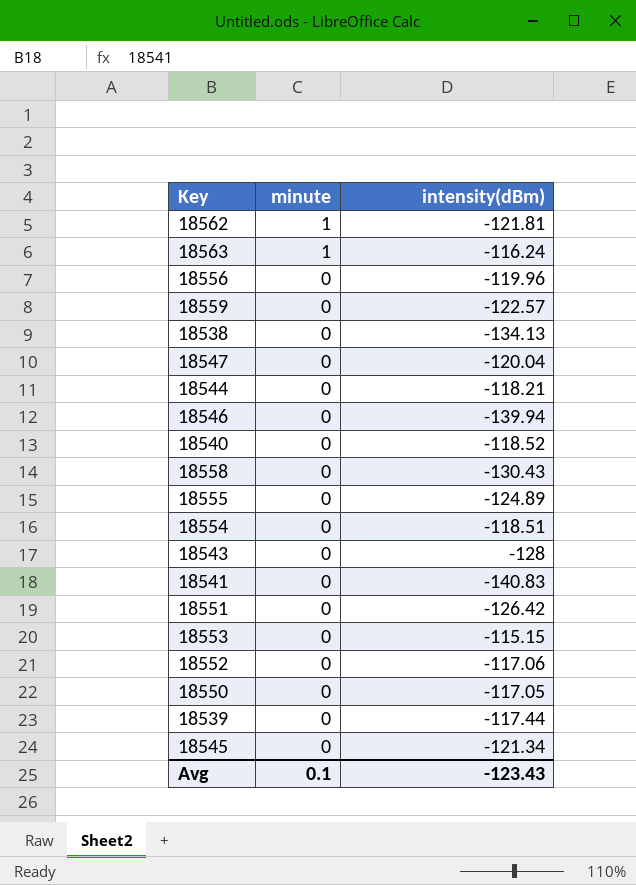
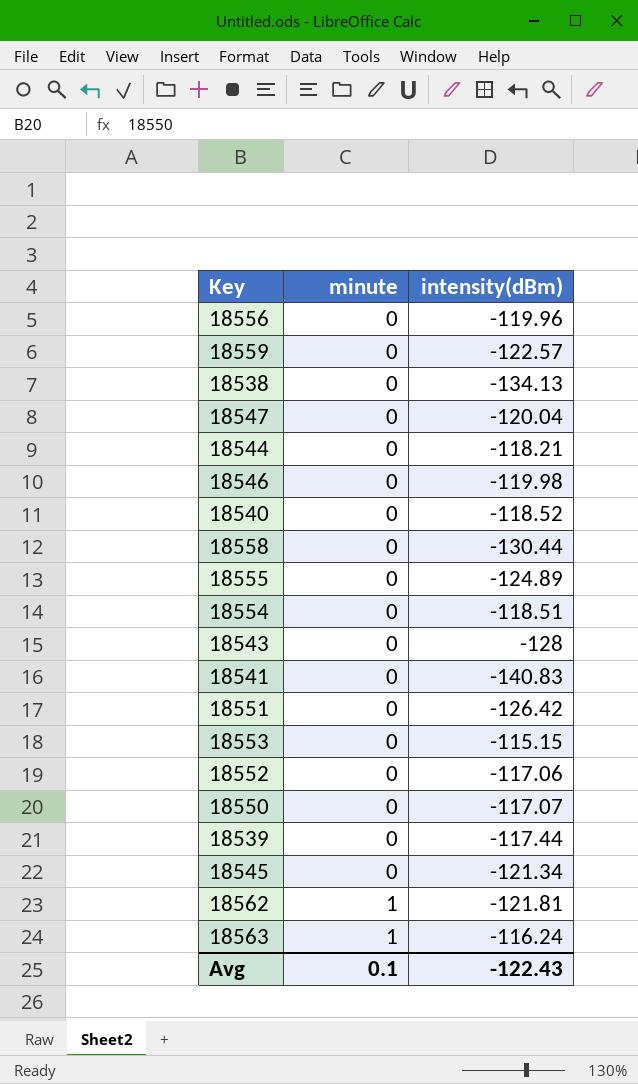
row order: minute descending -> minute ascending
18546 | intensity(dBm): -139.94 -> -119.98
18558 | intensity(dBm): -130.43 -> -130.44
18550 | intensity(dBm): -117.05 -> -117.07
Avg | intensity(dBm): -123.43 -> -122.43

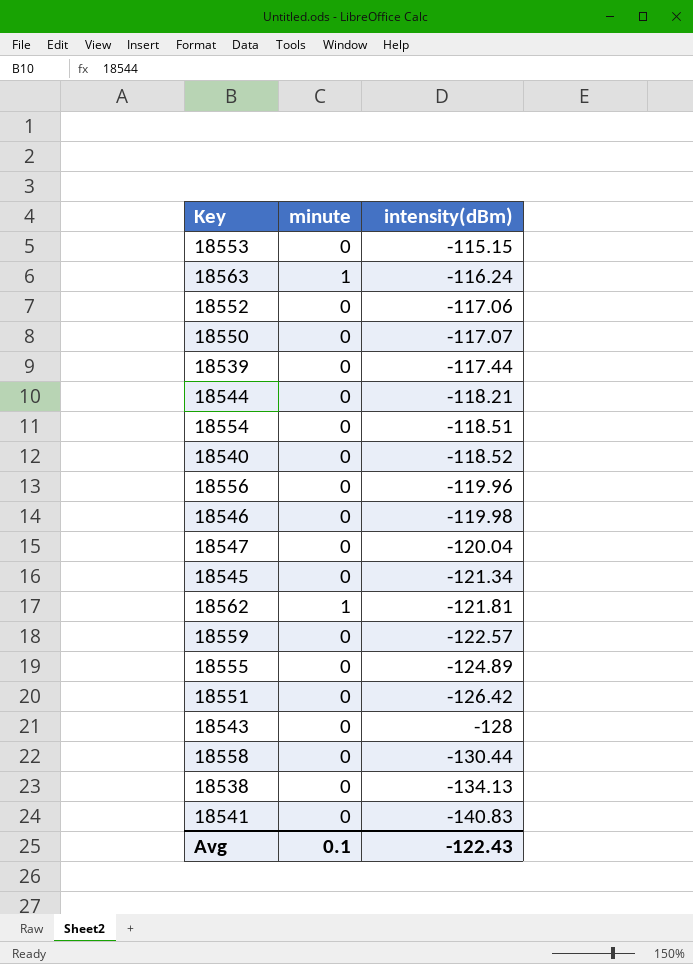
row order: minute ascending -> intensity(dBm) descending

